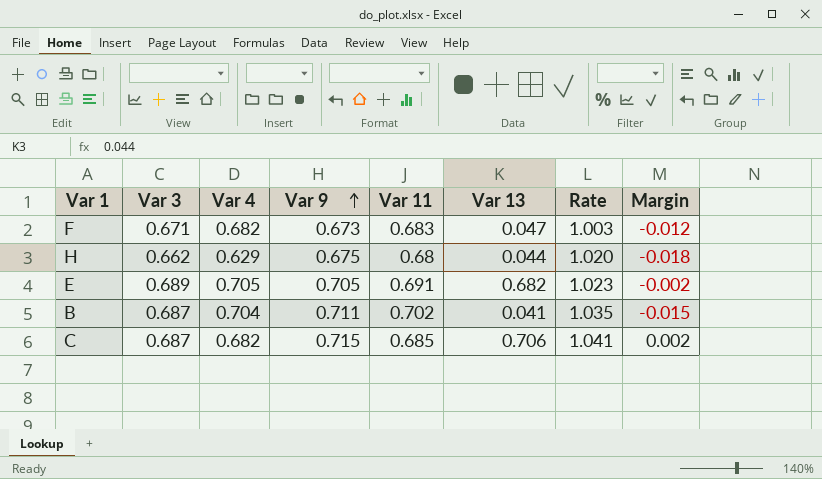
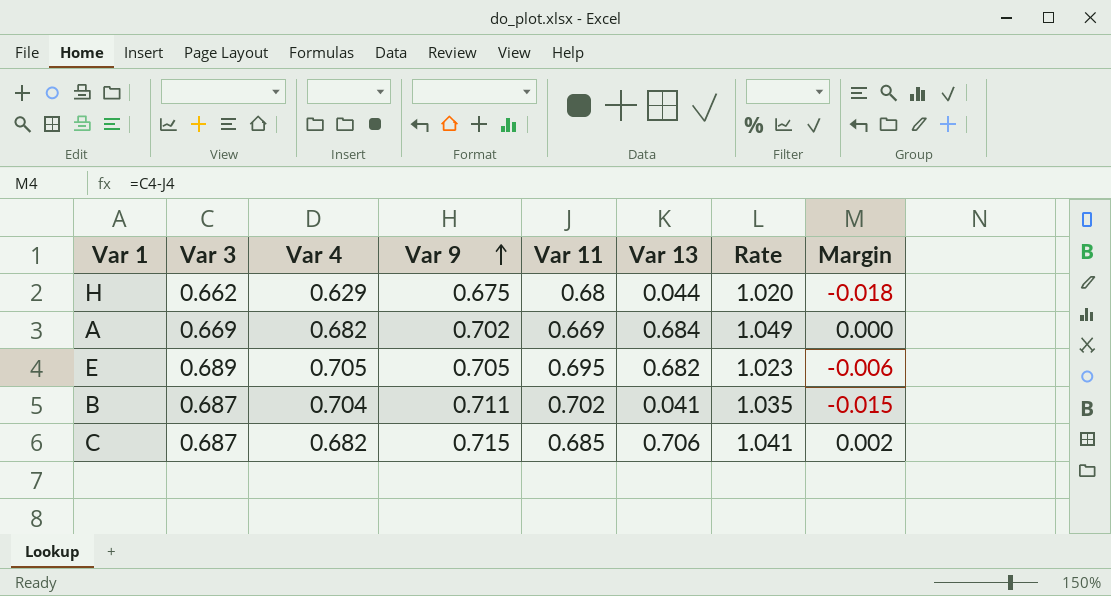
row F: 0.671 | 0.682 | 0.673 | 0.683 | 0.047 | 1.003 | -0.012 -> none
row A: none -> 0.669 | 0.682 | 0.702 | 0.669 | 0.684 | 1.049 | 0.000
E | Var 11: 0.691 -> 0.695
E | Margin: -0.002 -> -0.006

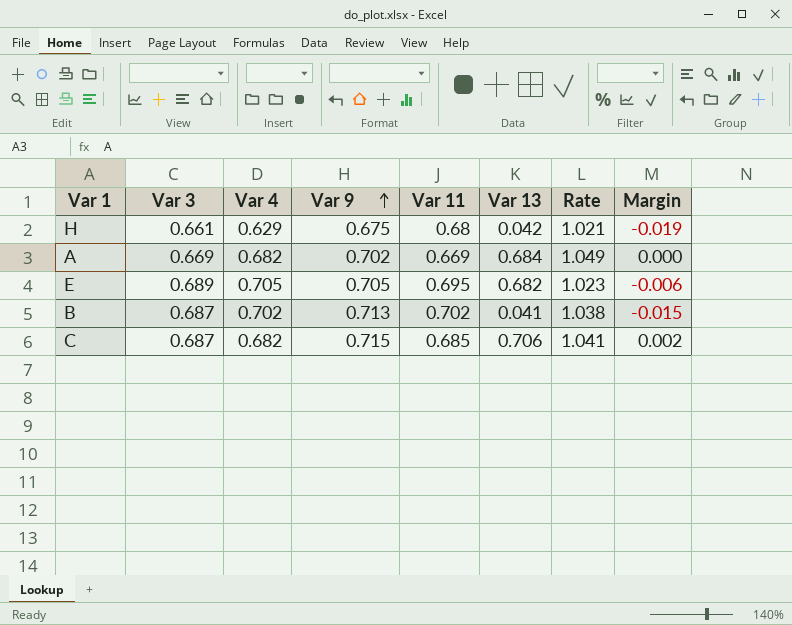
H | Var 3: 0.662 -> 0.661
H | Var 13: 0.044 -> 0.042
H | Rate: 1.020 -> 1.021
H | Margin: -0.018 -> -0.019
B | Var 4: 0.704 -> 0.702
B | Var 9: 0.711 -> 0.713
B | Rate: 1.035 -> 1.038

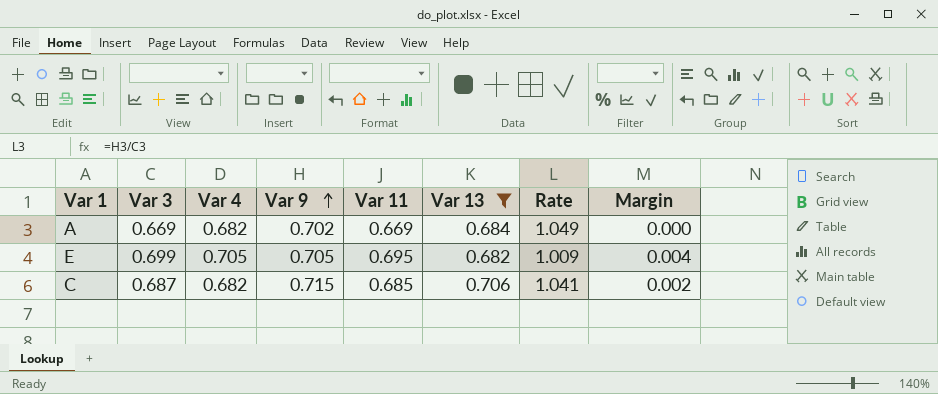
filter: none -> Var 13 >= 0.682
E | Var 3: 0.689 -> 0.699
E | Rate: 1.023 -> 1.009
E | Margin: -0.006 -> 0.004

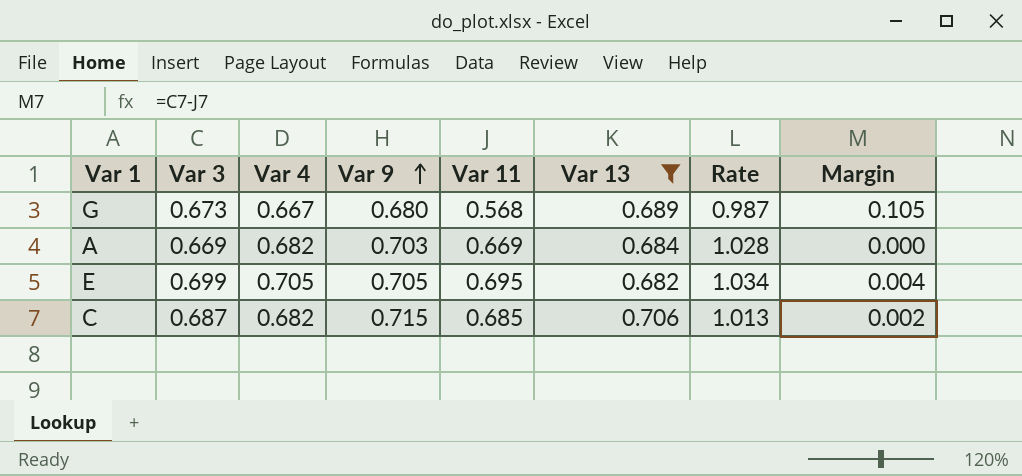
column Rate | formula: [Var 9] / [Var 3] -> [Var 9] / [Var 13]
row G: none -> 0.673 | 0.667 | 0.680 | 0.568 | 0.689 | 0.987 | 0.105
A | Var 9: 0.702 -> 0.703

